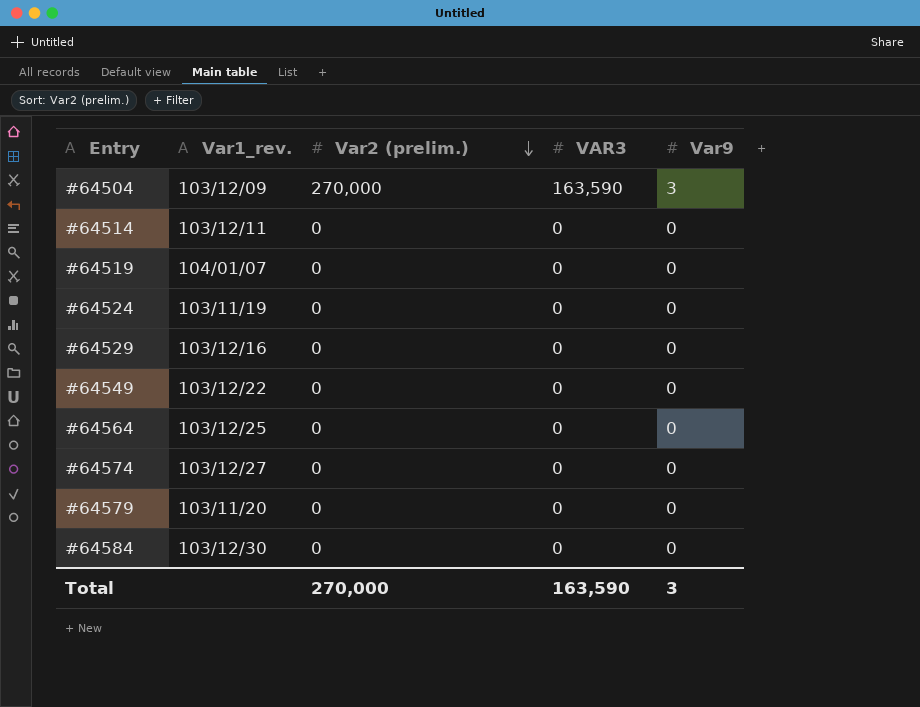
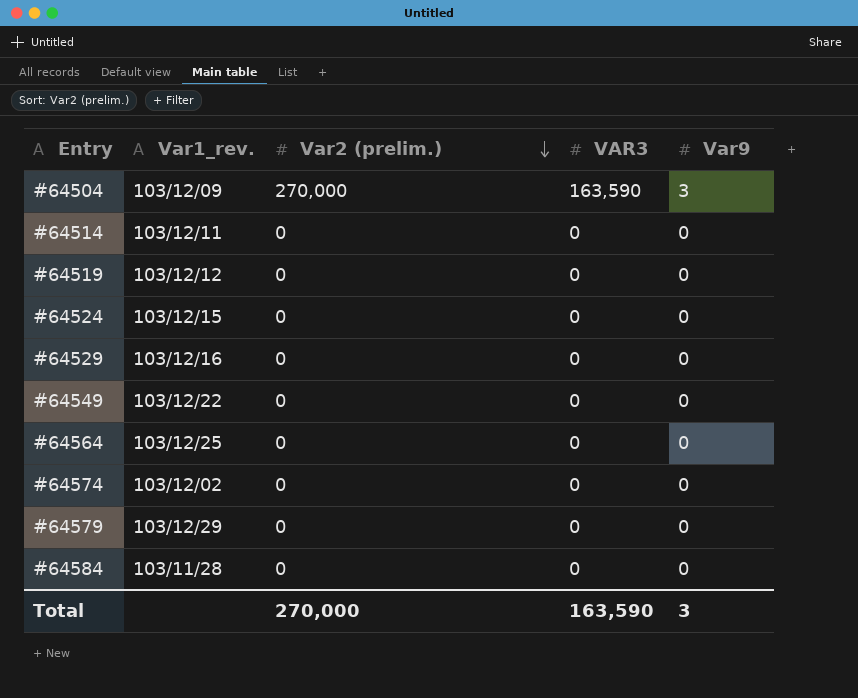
#64519 | Var1_rev.: 104/01/07 -> 103/12/12
#64524 | Var1_rev.: 103/11/19 -> 103/12/15
#64574 | Var1_rev.: 103/12/27 -> 103/12/02
#64579 | Var1_rev.: 103/11/20 -> 103/12/29
#64584 | Var1_rev.: 103/12/30 -> 103/11/28

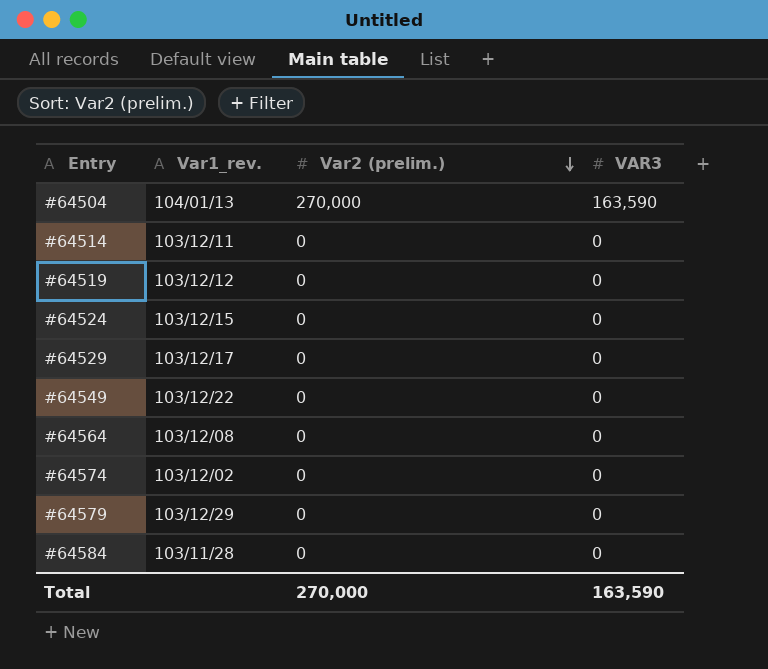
column Var9 | position: 5 -> none
#64504 | Var1_rev.: 103/12/09 -> 104/01/13
#64529 | Var1_rev.: 103/12/16 -> 103/12/17
#64564 | Var1_rev.: 103/12/25 -> 103/12/08

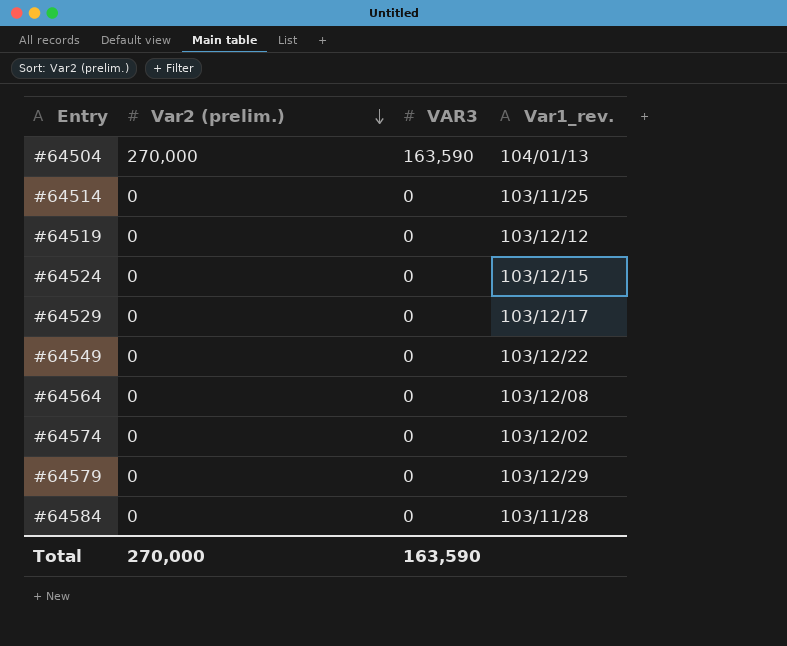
column Var1_rev. | position: 2 -> 4
#64514 | Var1_rev.: 103/12/11 -> 103/11/25

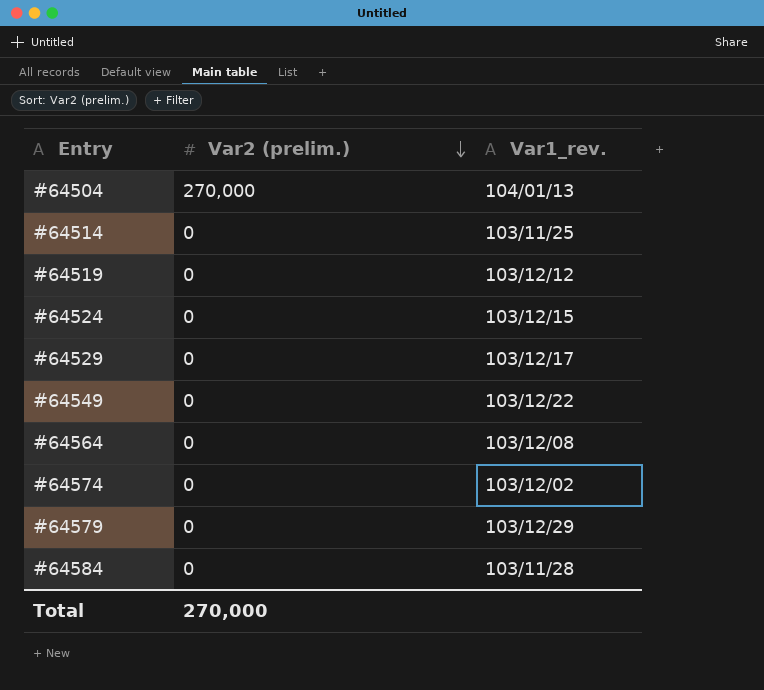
column VAR3 | position: 3 -> none

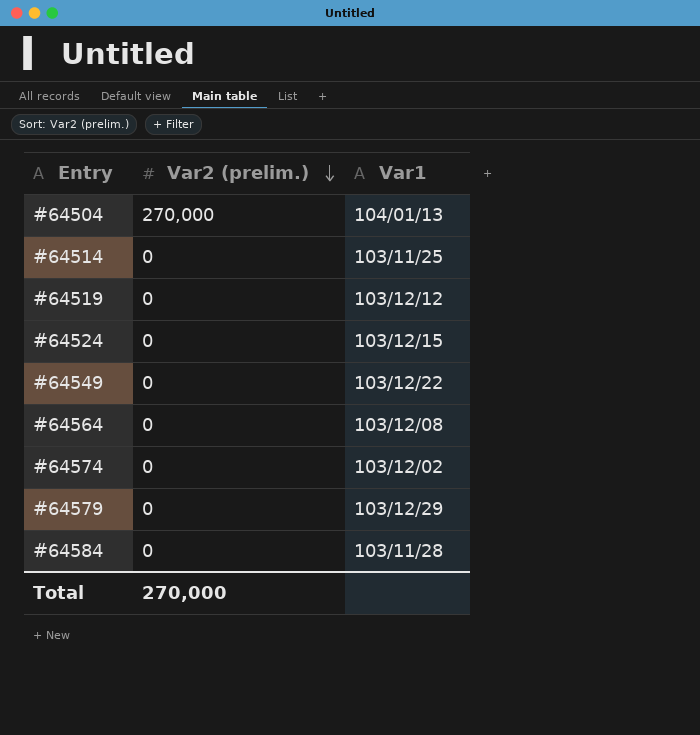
column name: Var1_rev. -> Var1
row #64529: 0 | 103/12/17 -> none

